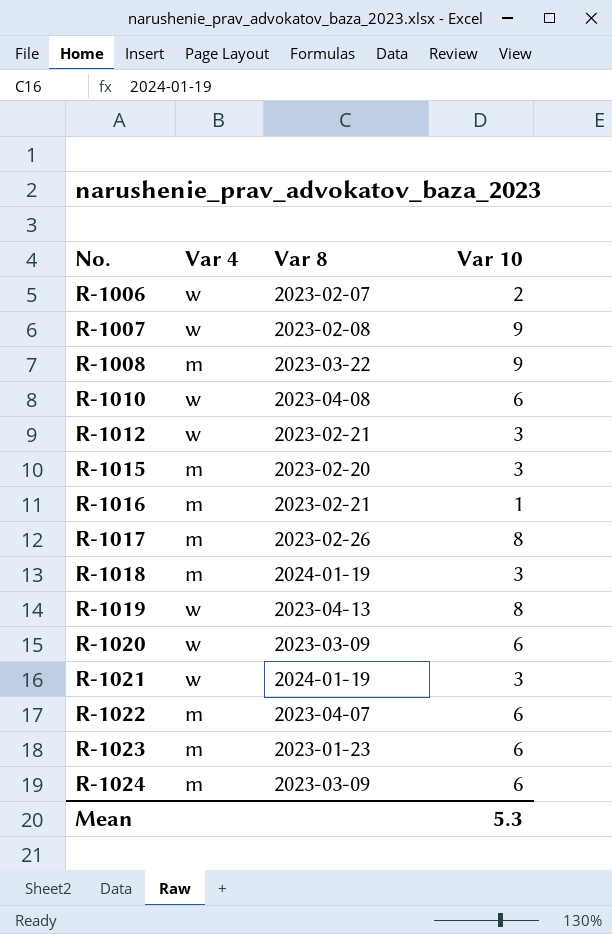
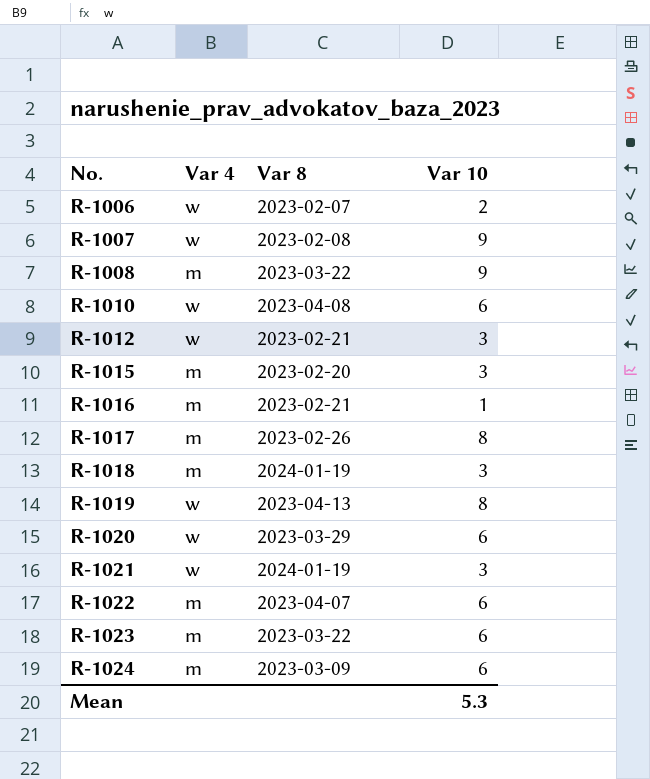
R-1020 | Var 8: 2023-03-09 -> 2023-03-29
R-1023 | Var 8: 2023-01-23 -> 2023-03-22

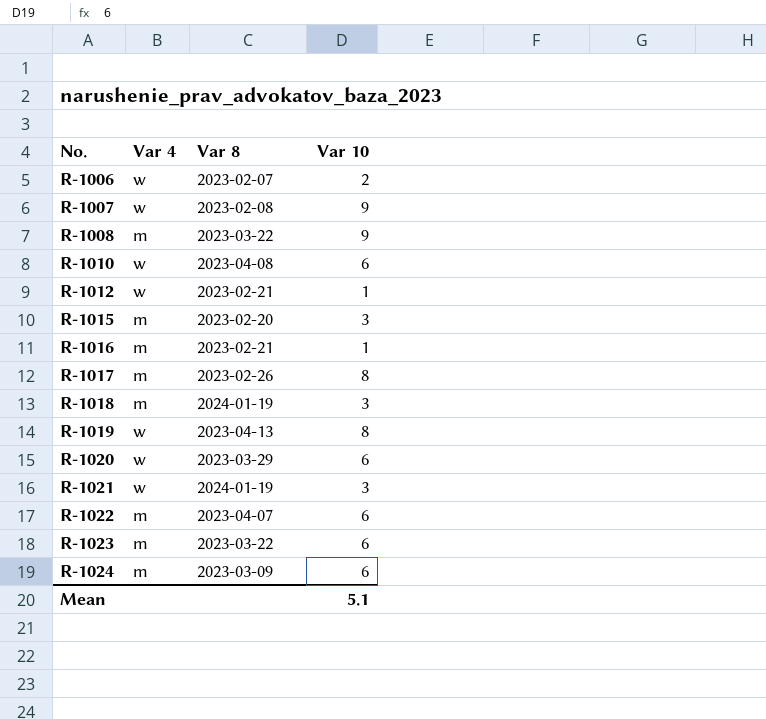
R-1012 | Var 10: 3 -> 1
Mean | Var 10: 5.3 -> 5.1

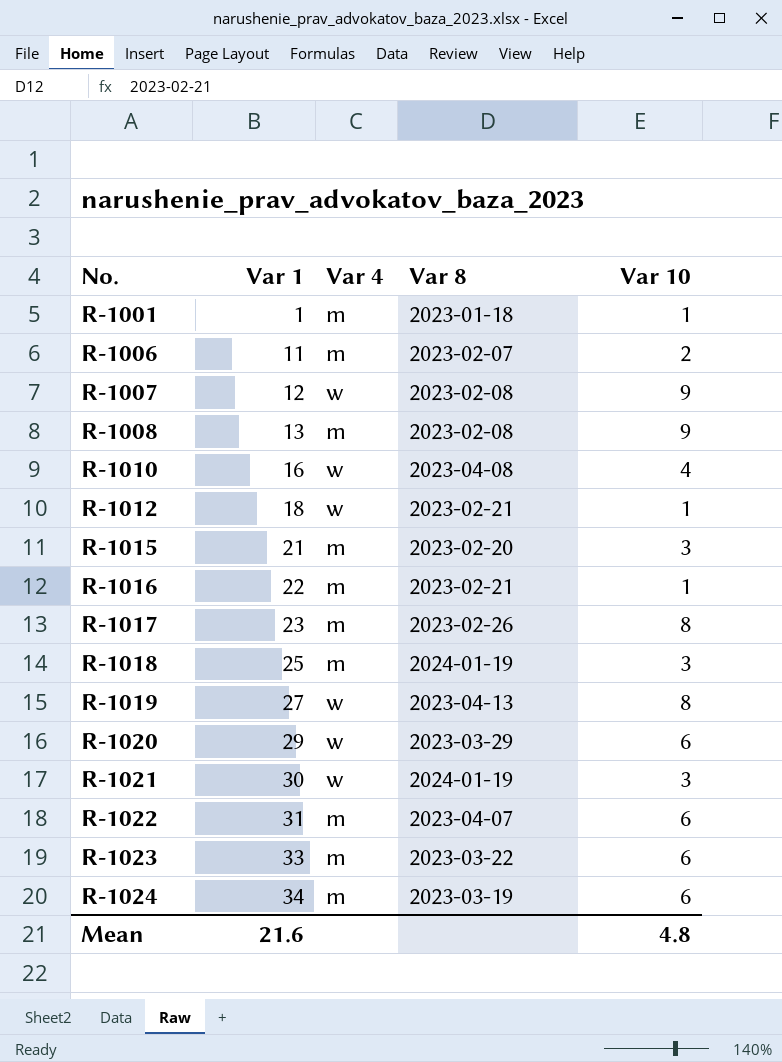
column Var 1 | position: none -> 2
row R-1001: none -> 1 | m | 2023-01-18 | 1
R-1006 | Var 4: w -> m
R-1008 | Var 8: 2023-03-22 -> 2023-02-08
R-1010 | Var 10: 6 -> 4
R-1024 | Var 8: 2023-03-09 -> 2023-03-19
Mean | Var 10: 5.1 -> 4.8

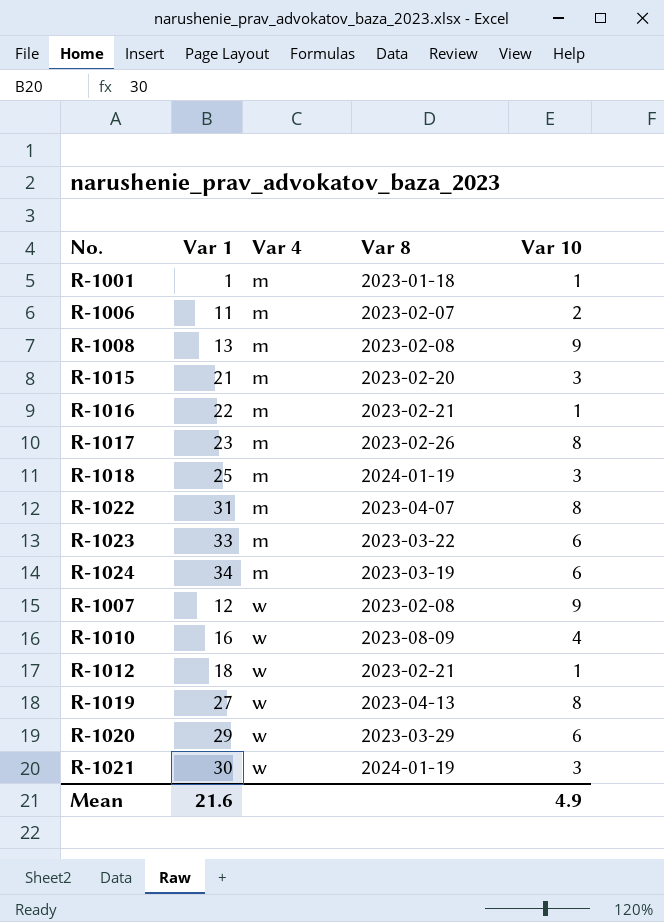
row order: No. ascending -> Var 4 ascending
R-1022 | Var 10: 6 -> 8
R-1010 | Var 8: 2023-04-08 -> 2023-08-09
Mean | Var 10: 4.8 -> 4.9

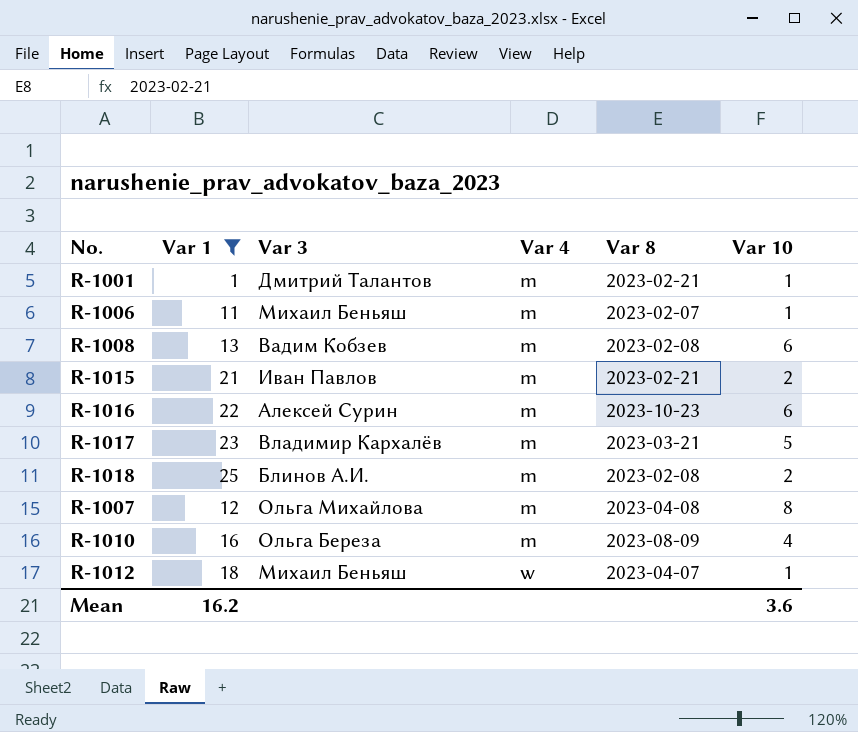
filter: none -> Var 1 <= 25
column Var 3 | position: none -> 3
R-1001 | Var 8: 2023-01-18 -> 2023-02-21
R-1006 | Var 10: 2 -> 1
R-1008 | Var 10: 9 -> 6
R-1015 | Var 8: 2023-02-20 -> 2023-02-21
R-1015 | Var 10: 3 -> 2
R-1016 | Var 8: 2023-02-21 -> 2023-10-23
R-1016 | Var 10: 1 -> 6
R-1017 | Var 8: 2023-02-26 -> 2023-03-21
R-1017 | Var 10: 8 -> 5
R-1018 | Var 8: 2024-01-19 -> 2023-02-08
R-1018 | Var 10: 3 -> 2
R-1007 | Var 4: w -> m
R-1007 | Var 8: 2023-02-08 -> 2023-04-08
R-1007 | Var 10: 9 -> 8
R-1010 | Var 4: w -> m
R-1012 | Var 8: 2023-02-21 -> 2023-04-07
Mean | Var 1: 21.6 -> 16.2
Mean | Var 10: 4.9 -> 3.6

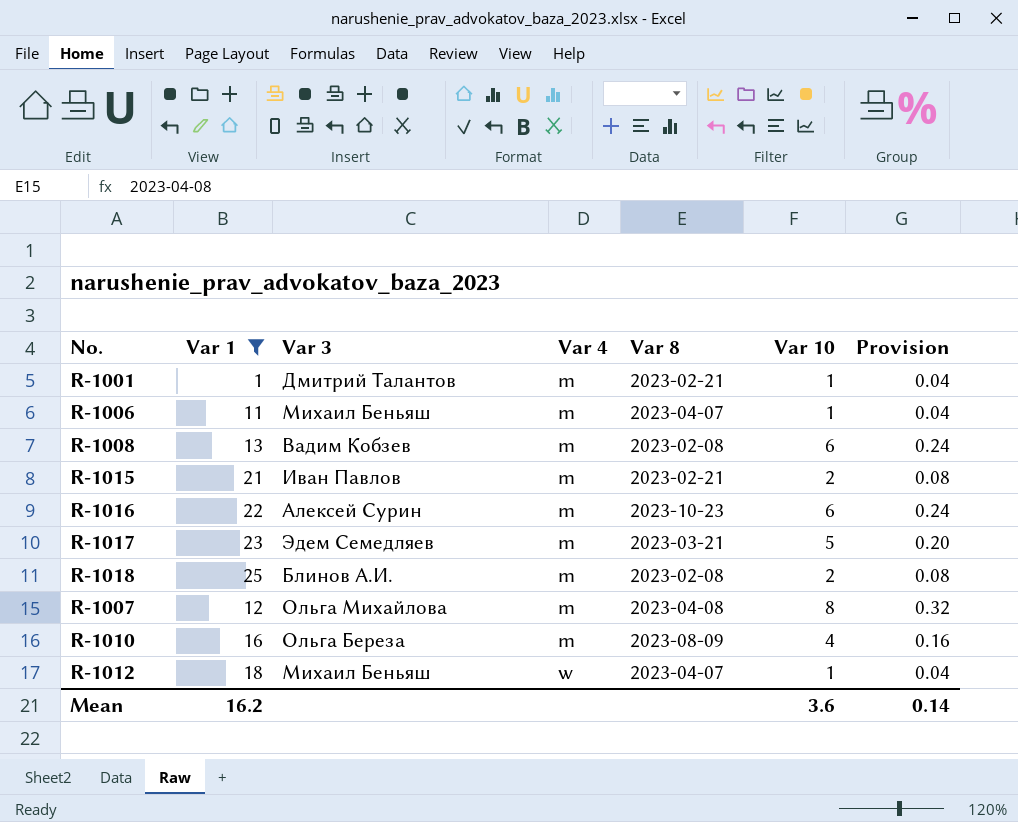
column Provision | formula: none -> [Var 10] * 0.04
R-1006 | Var 8: 2023-02-07 -> 2023-04-07
R-1017 | Var 3: Владимир Кархалёв -> Эдем Семедляев

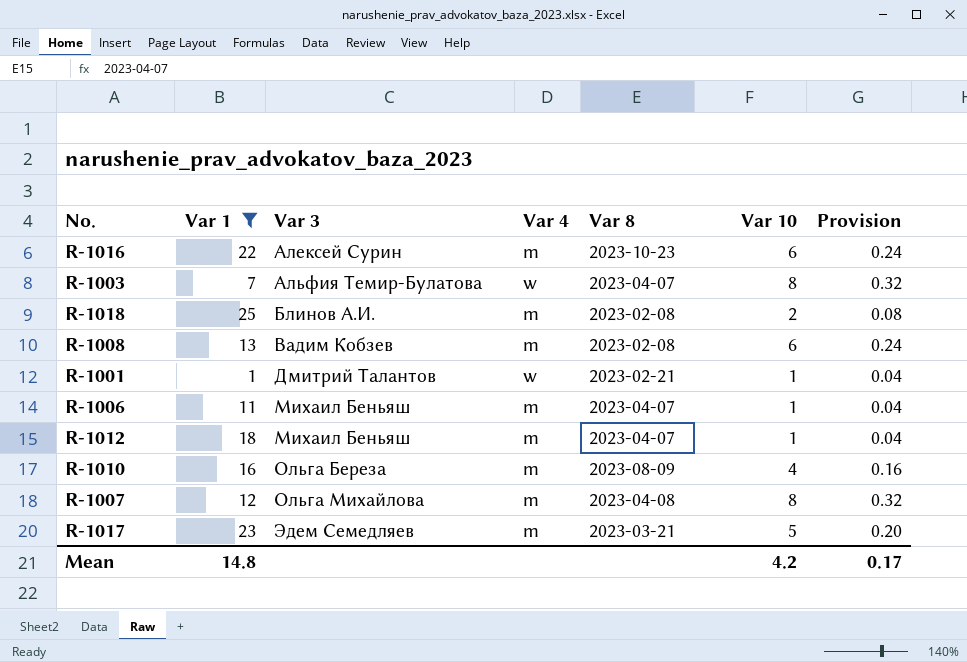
row order: Var 4 ascending -> Var 3 ascending
row R-1015: 21 | Иван Павлов | m | 2023-02-21 | 2 | 0.08 -> none
row R-1003: none -> 7 | Альфия Темир-Булатова | w | 2023-04-07 | 8 | 0.32
R-1001 | Var 4: m -> w
R-1012 | Var 4: w -> m
Mean | Var 1: 16.2 -> 14.8
Mean | Var 10: 3.6 -> 4.2
Mean | Provision: 0.14 -> 0.17

